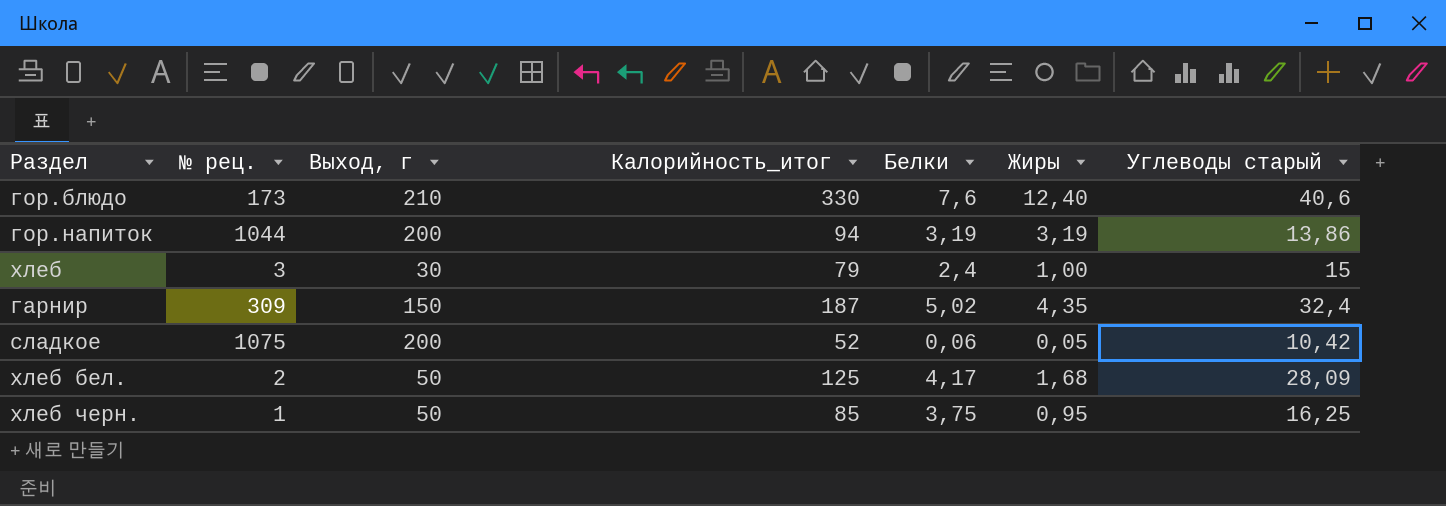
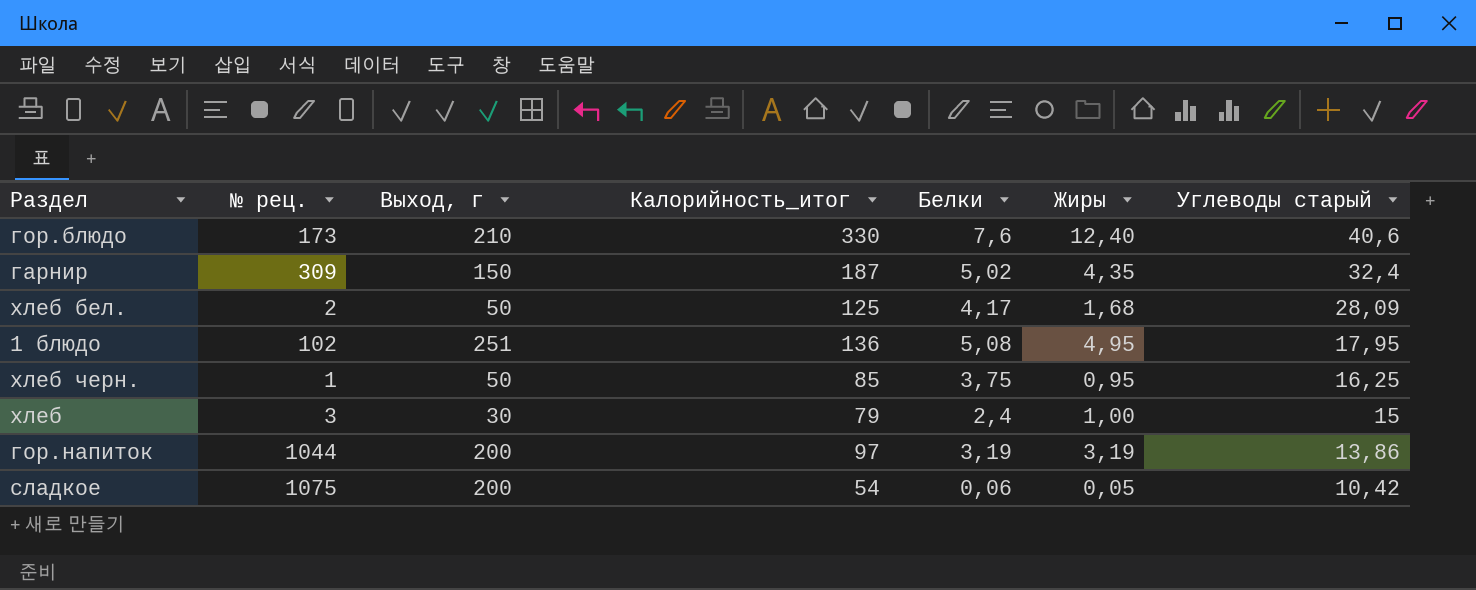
row order: none -> Углеводы старый descending
row 1 блюдо: none -> 102 | 251 | 136 | 5,08 | 4,95 | 17,95
гор.напиток | Калорийность_итог: 94 -> 97
сладкое | Калорийность_итог: 52 -> 54

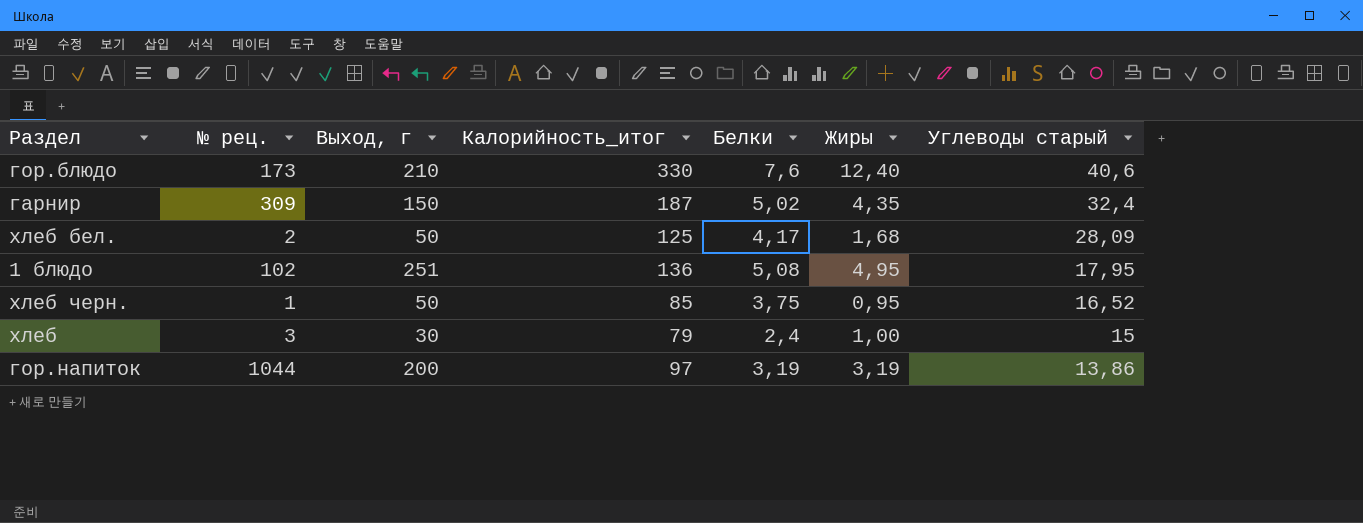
row сладкое: 1075 | 200 | 54 | 0,06 | 0,05 | 10,42 -> none
хлеб черн. | Углеводы старый: 16,25 -> 16,52

